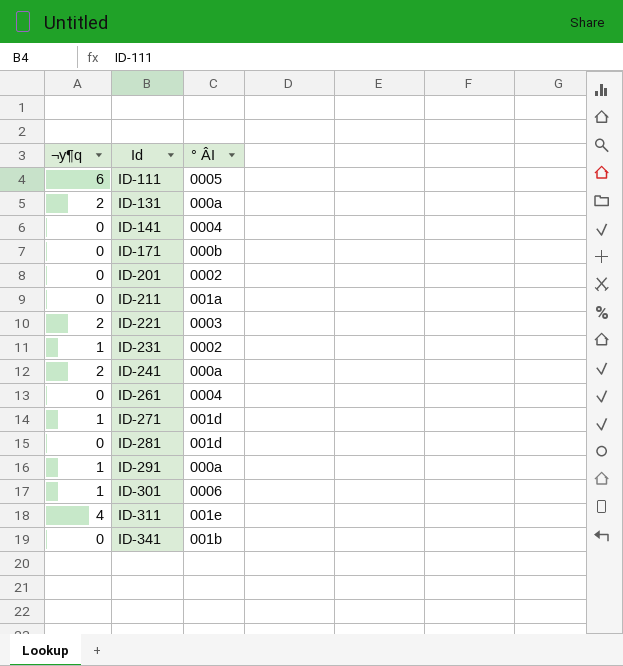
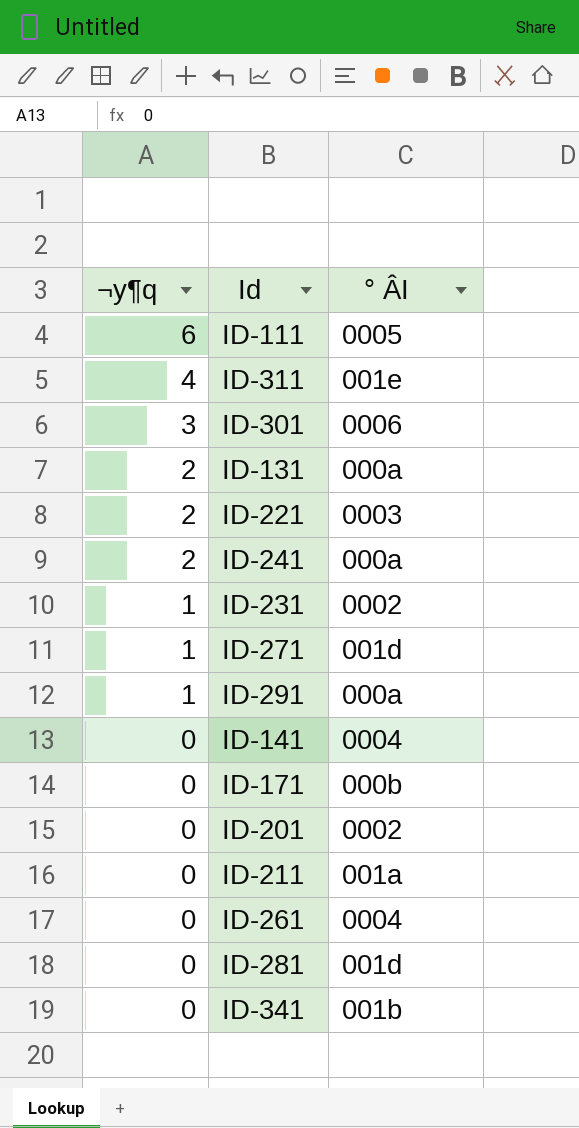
row order: Id ascending -> ¬y¶q descending
ID-301 | ¬y¶q: 1 -> 3

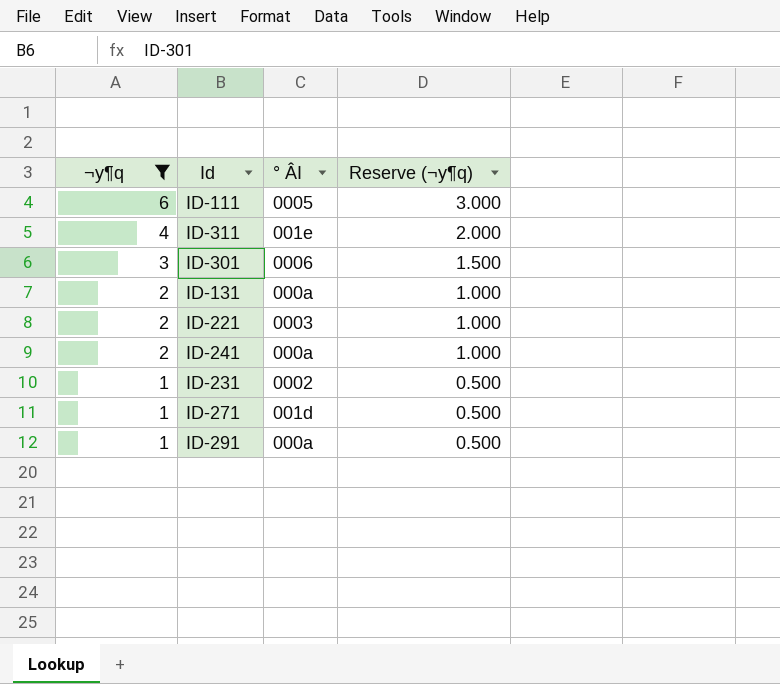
filter: none -> ¬y¶q != 0
column Reserve (¬y¶q) | formula: none -> [¬y¶q] * 0.5

